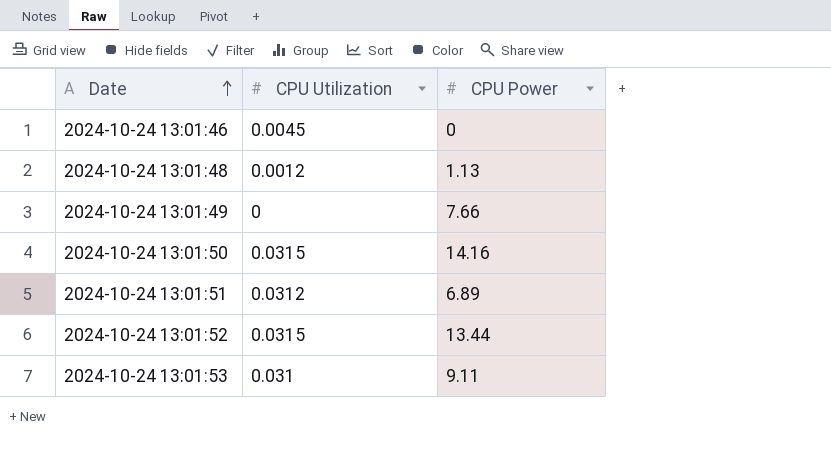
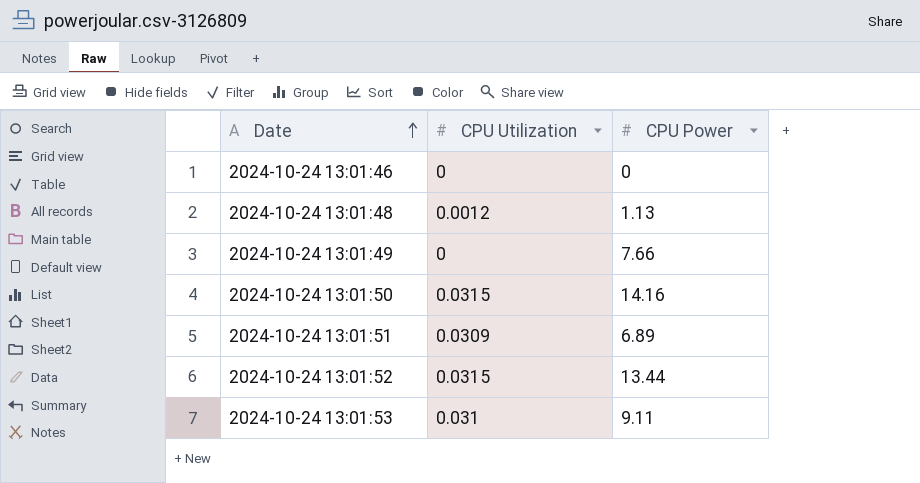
2024-10-24 13:01:46 | CPU Utilization: 0.0045 -> 0
2024-10-24 13:01:51 | CPU Utilization: 0.0312 -> 0.0309

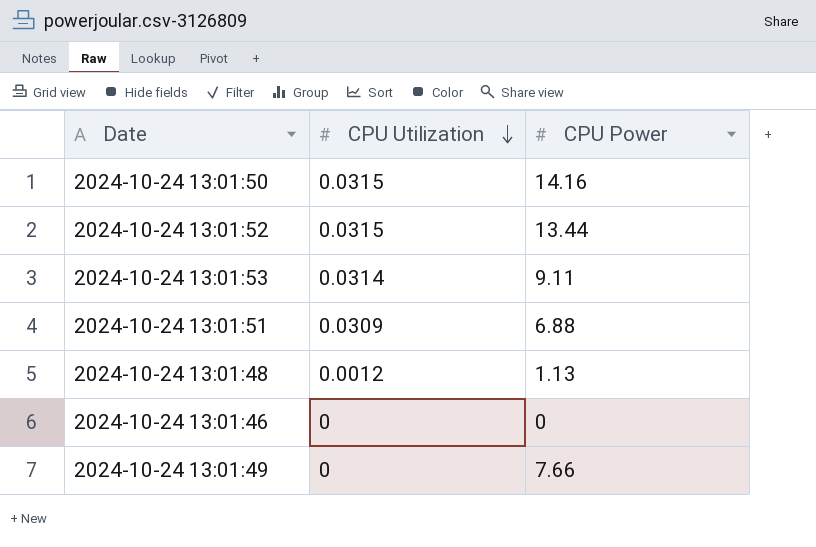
row order: Date ascending -> CPU Utilization descending
2024-10-24 13:01:53 | CPU Utilization: 0.031 -> 0.0314
2024-10-24 13:01:51 | CPU Power: 6.89 -> 6.88

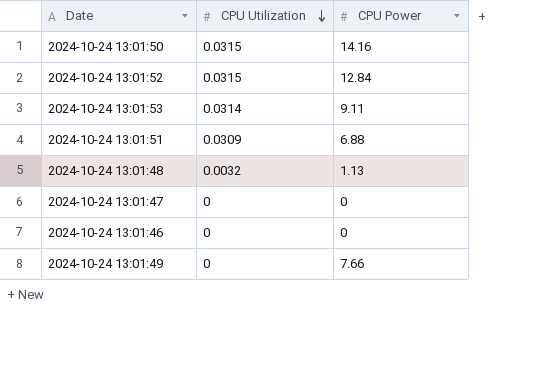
2024-10-24 13:01:52 | CPU Power: 13.44 -> 12.84
2024-10-24 13:01:48 | CPU Utilization: 0.0012 -> 0.0032
row 2024-10-24 13:01:47: none -> 0 | 0

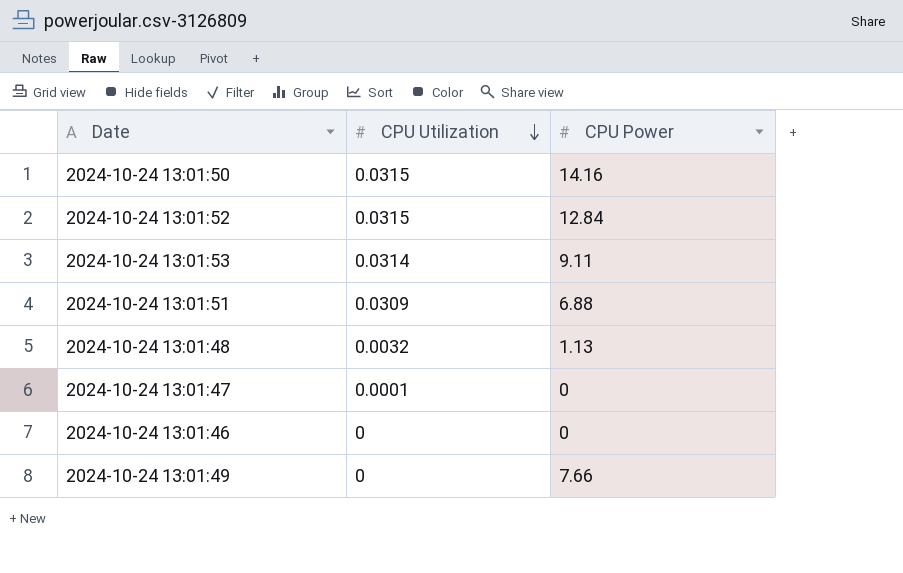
2024-10-24 13:01:47 | CPU Utilization: 0 -> 0.0001

